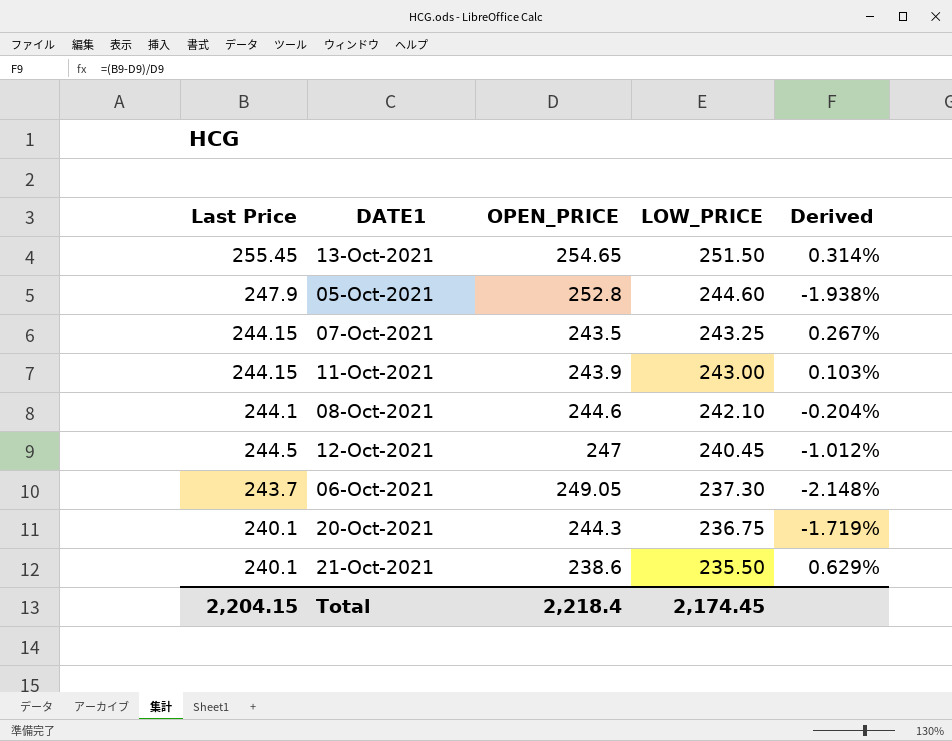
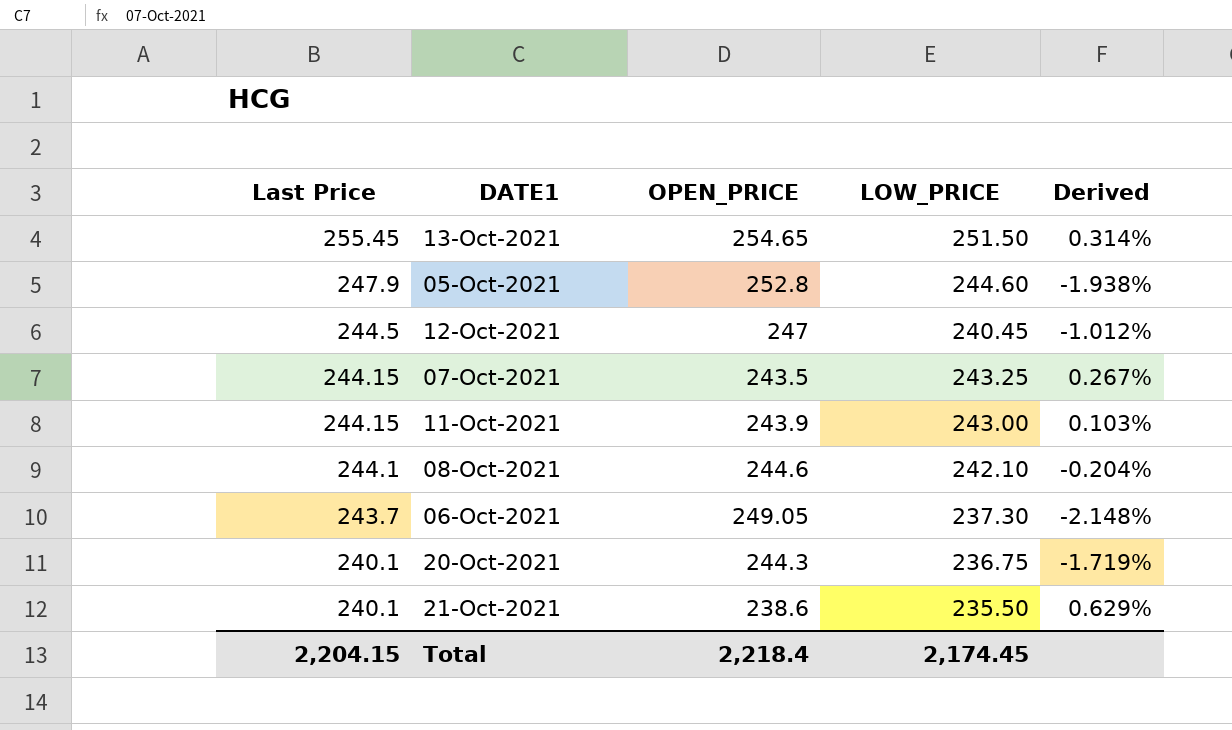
row order: LOW_PRICE descending -> Last Price descending

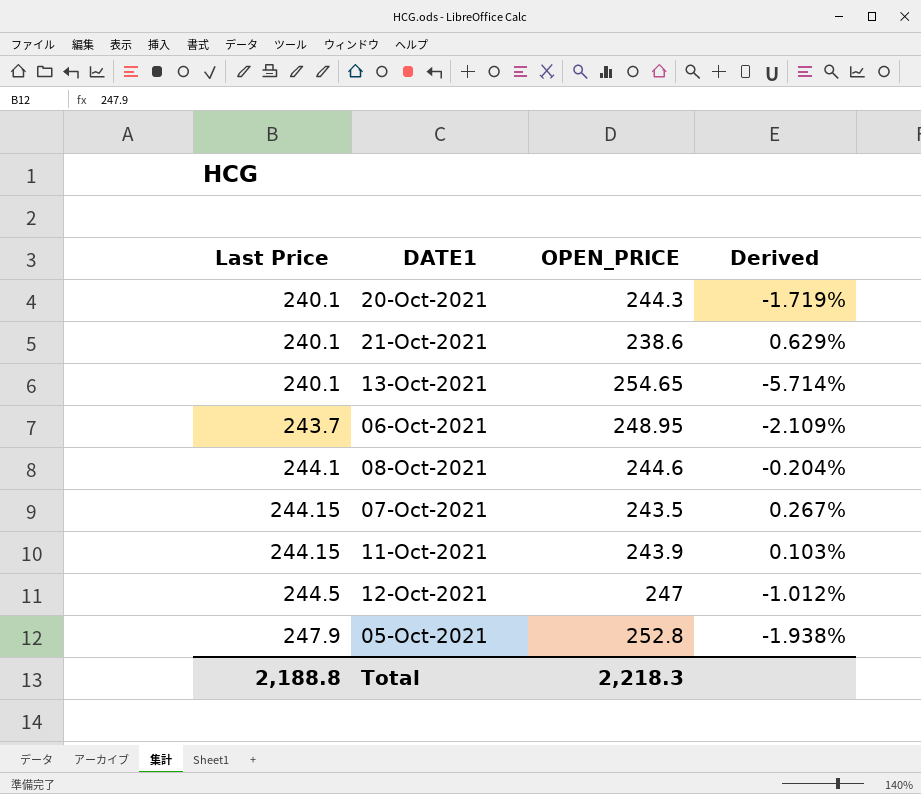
row order: Last Price descending -> Last Price ascending
column LOW_PRICE | position: 4 -> none
13-Oct-2021 | Last Price: 255.45 -> 240.1
13-Oct-2021 | Derived: 0.314% -> -5.714%
06-Oct-2021 | OPEN_PRICE: 249.05 -> 248.95
06-Oct-2021 | Derived: -2.148% -> -2.109%
Total | Last Price: 2,204.15 -> 2,188.8
Total | OPEN_PRICE: 2,218.4 -> 2,218.3

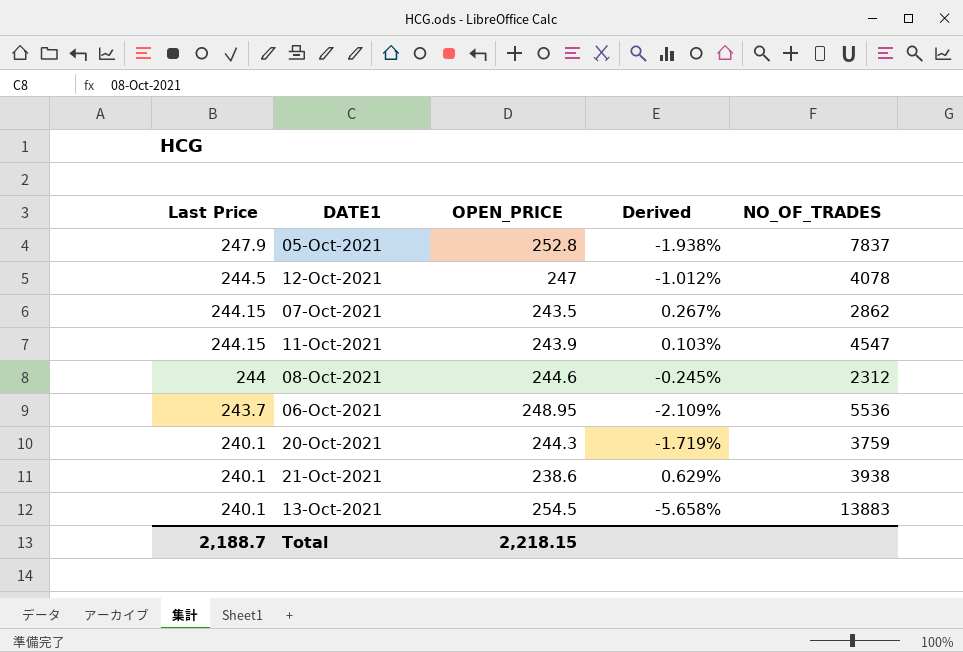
row order: Last Price ascending -> Last Price descending
column NO_OF_TRADES | position: none -> 5
08-Oct-2021 | Last Price: 244.1 -> 244
08-Oct-2021 | Derived: -0.204% -> -0.245%
13-Oct-2021 | OPEN_PRICE: 254.65 -> 254.5
13-Oct-2021 | Derived: -5.714% -> -5.658%
Total | Last Price: 2,188.8 -> 2,188.7
Total | OPEN_PRICE: 2,218.3 -> 2,218.15

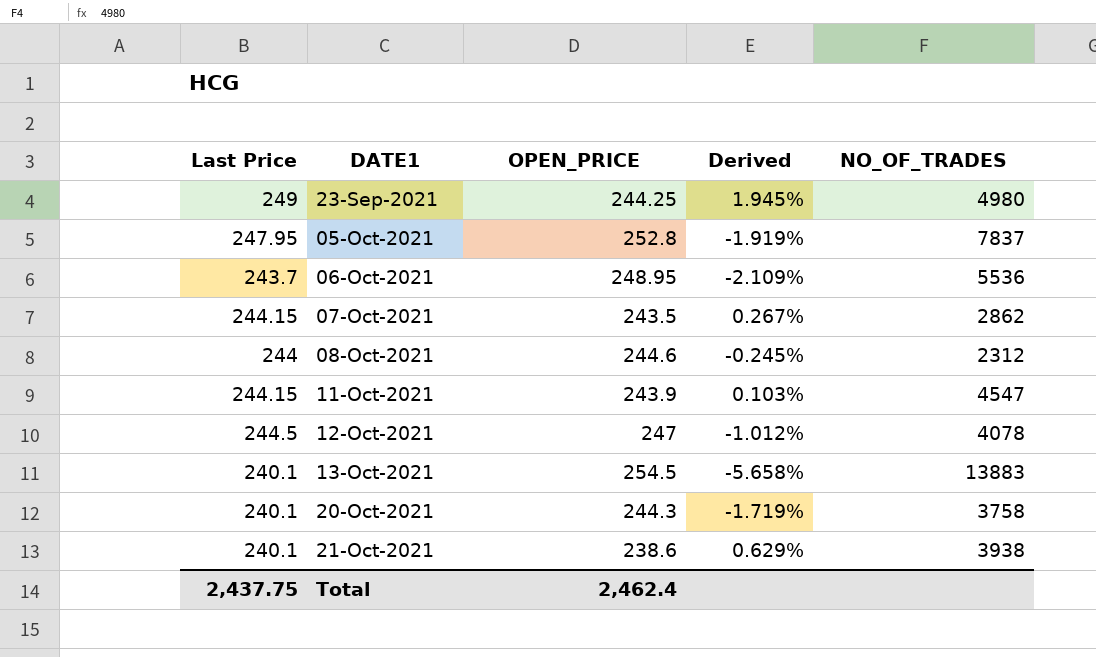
row order: Last Price descending -> DATE1 ascending
row 23-Sep-2021: none -> 249 | 244.25 | 1.945% | 4980
05-Oct-2021 | Last Price: 247.9 -> 247.95
05-Oct-2021 | Derived: -1.938% -> -1.919%
20-Oct-2021 | NO_OF_TRADES: 3759 -> 3758
Total | Last Price: 2,188.7 -> 2,437.75
Total | OPEN_PRICE: 2,218.15 -> 2,462.4

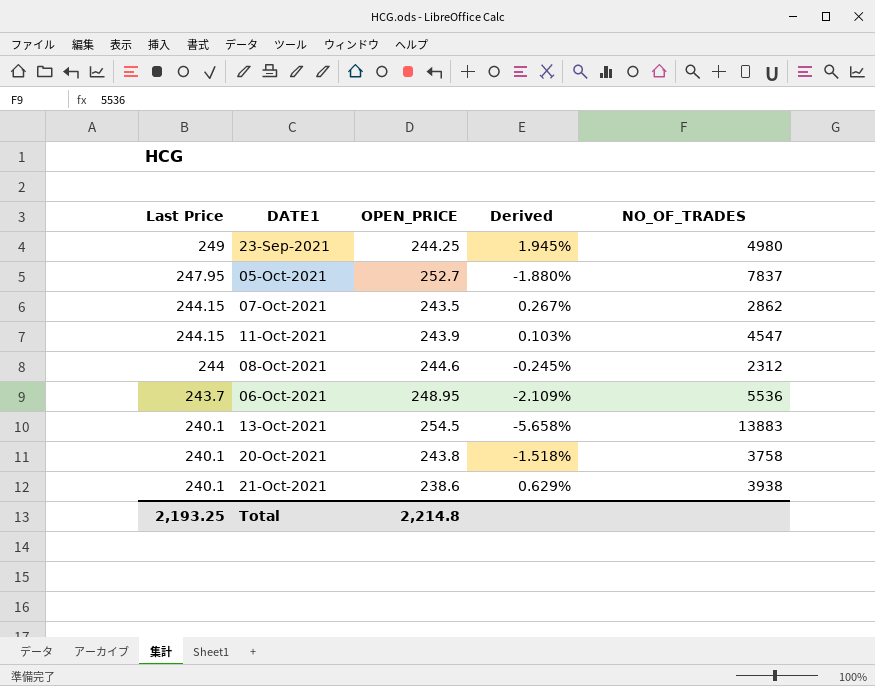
row order: DATE1 ascending -> Last Price descending
row 12-Oct-2021: 244.5 | 247 | -1.012% | 4078 -> none
05-Oct-2021 | OPEN_PRICE: 252.8 -> 252.7
05-Oct-2021 | Derived: -1.919% -> -1.880%
20-Oct-2021 | OPEN_PRICE: 244.3 -> 243.8
20-Oct-2021 | Derived: -1.719% -> -1.518%
Total | Last Price: 2,437.75 -> 2,193.25
Total | OPEN_PRICE: 2,462.4 -> 2,214.8

